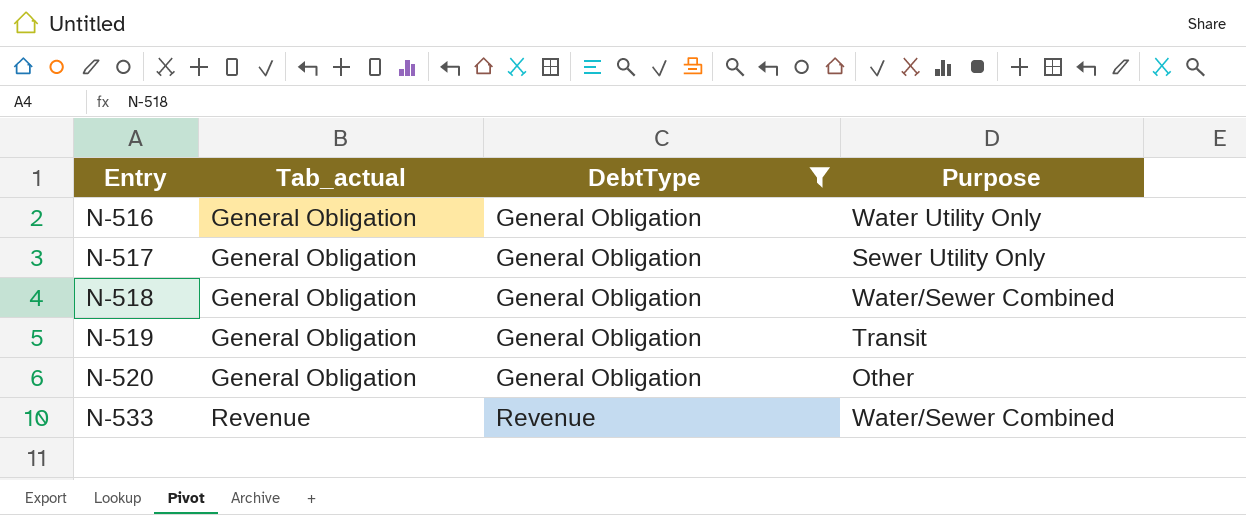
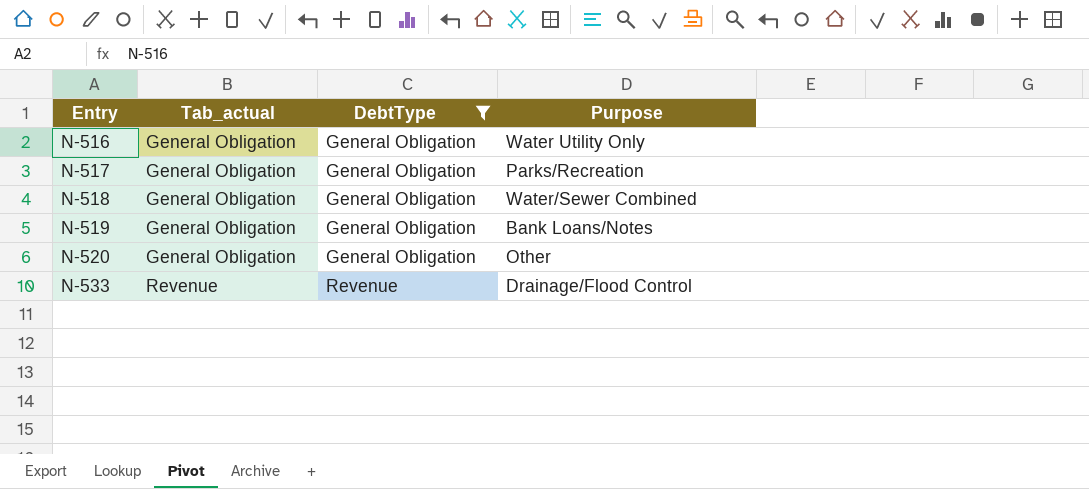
N-517 | Purpose: Sewer Utility Only -> Parks/Recreation
N-519 | Purpose: Transit -> Bank Loans/Notes
N-533 | Purpose: Water/Sewer Combined -> Drainage/Flood Control

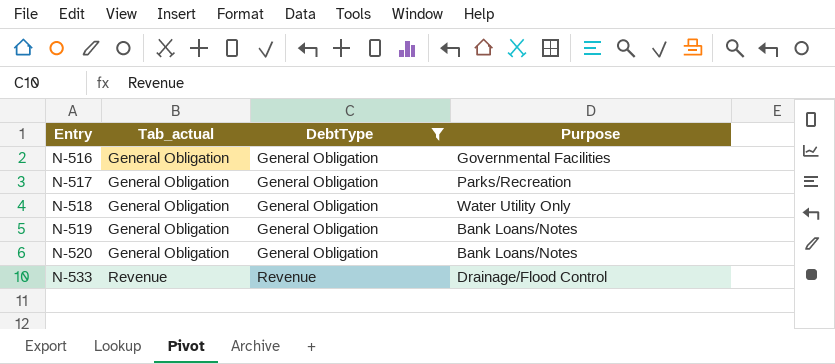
N-516 | Purpose: Water Utility Only -> Governmental Facilities
N-518 | Purpose: Water/Sewer Combined -> Water Utility Only
N-520 | Purpose: Other -> Bank Loans/Notes

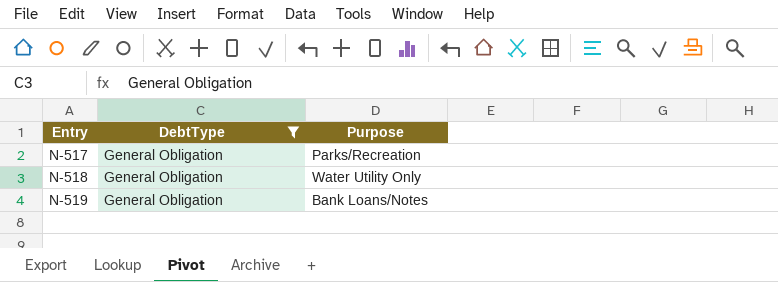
column Tab_actual | position: 2 -> none
row N-516: General Obligation | General Obligation | Governmental Facilities -> none
row N-520: General Obligation | General Obligation | Bank Loans/Notes -> none
row N-533: Revenue | Revenue | Drainage/Flood Control -> none

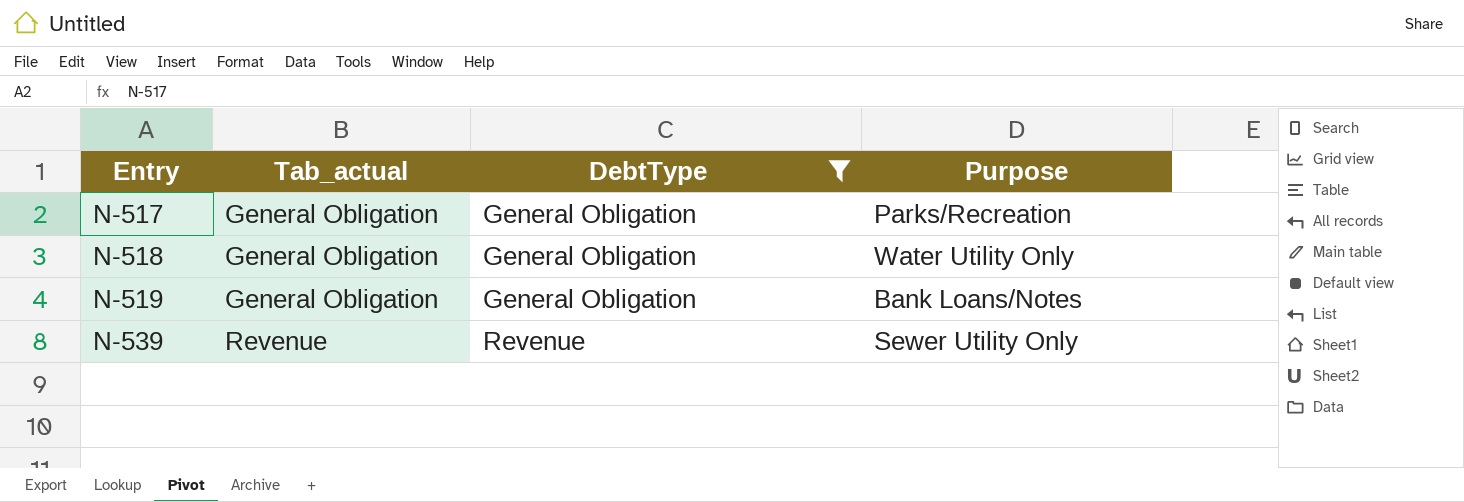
column Tab_actual | position: none -> 2
row N-539: none -> Revenue | Revenue | Sewer Utility Only

